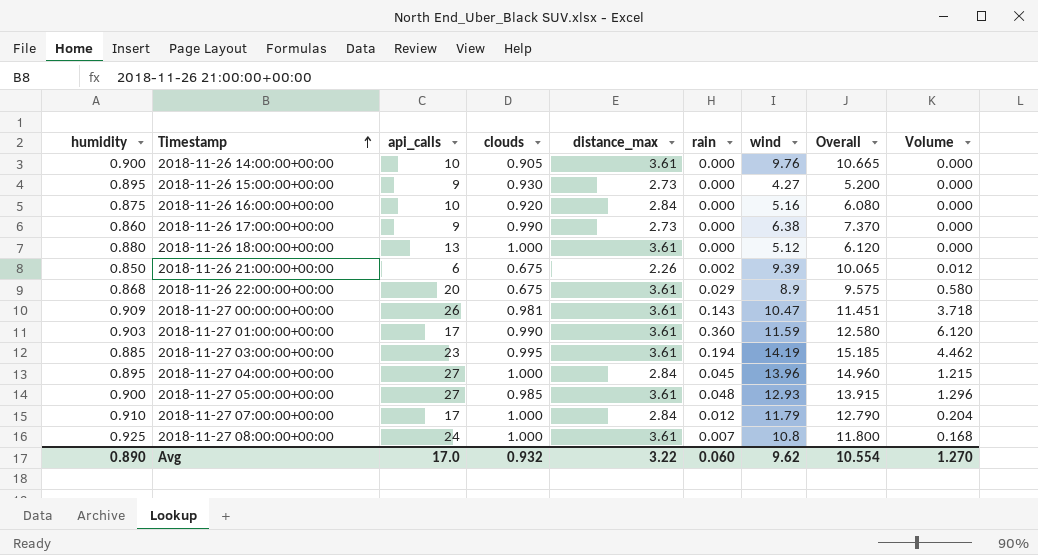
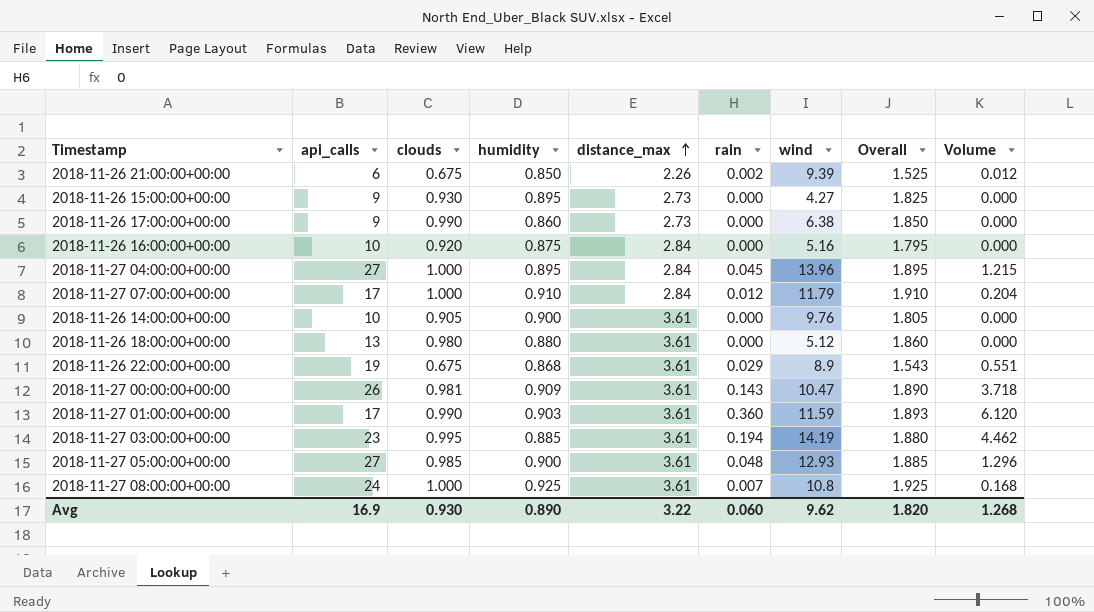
row order: Timestamp ascending -> distance_max ascending
column humidity | position: 1 -> 4
column Overall | formula: [clouds] + [wind] -> [clouds] + [humidity]
2018-11-26 18:00:00+00:00 | clouds: 1.000 -> 0.980
2018-11-26 22:00:00+00:00 | api_calls: 20 -> 19
2018-11-26 22:00:00+00:00 | Volume: 0.580 -> 0.551
Avg | api_calls: 17.0 -> 16.9
Avg | clouds: 0.932 -> 0.930
Avg | Overall: 10.554 -> 1.820
Avg | Volume: 1.270 -> 1.268

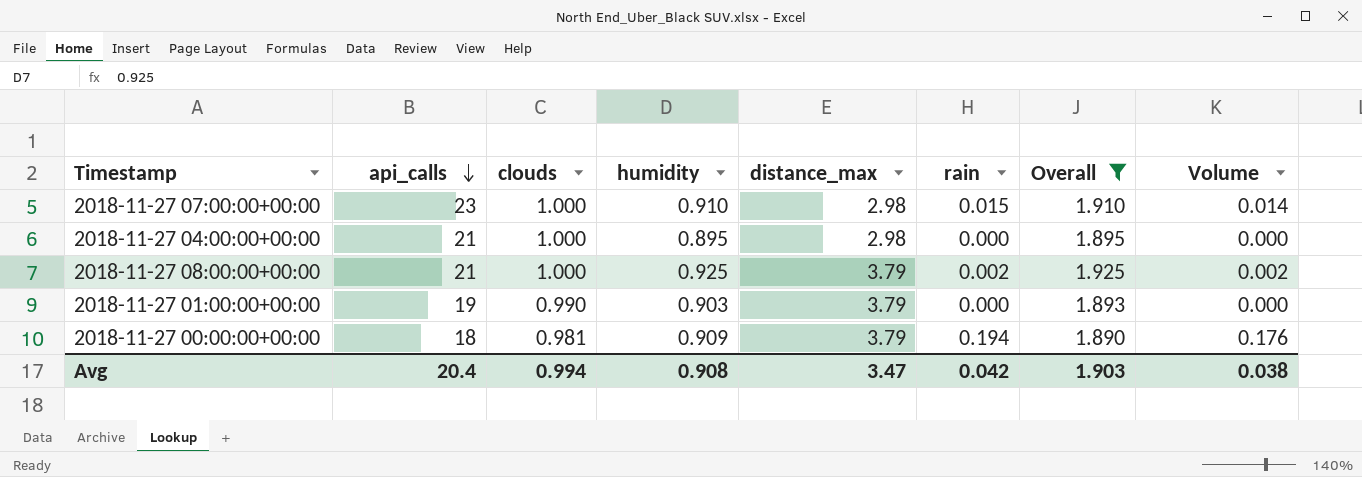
filter: none -> Overall >= 1.890
row order: distance_max ascending -> api_calls descending
column wind | position: 7 -> none
column Volume | formula: [api_calls] * [rain] -> [humidity] * [rain]
2018-11-27 07:00:00+00:00 | api_calls: 17 -> 23
2018-11-27 07:00:00+00:00 | distance_max: 2.84 -> 2.98
2018-11-27 07:00:00+00:00 | rain: 0.012 -> 0.015
2018-11-27 04:00:00+00:00 | api_calls: 27 -> 21
2018-11-27 04:00:00+00:00 | distance_max: 2.84 -> 2.98
2018-11-27 04:00:00+00:00 | rain: 0.045 -> 0.000
2018-11-27 08:00:00+00:00 | api_calls: 24 -> 21
2018-11-27 08:00:00+00:00 | distance_max: 3.61 -> 3.79
2018-11-27 08:00:00+00:00 | rain: 0.007 -> 0.002
2018-11-27 01:00:00+00:00 | api_calls: 17 -> 19
2018-11-27 01:00:00+00:00 | distance_max: 3.61 -> 3.79
2018-11-27 01:00:00+00:00 | rain: 0.360 -> 0.000
2018-11-27 00:00:00+00:00 | api_calls: 26 -> 18
2018-11-27 00:00:00+00:00 | distance_max: 3.61 -> 3.79
2018-11-27 00:00:00+00:00 | rain: 0.143 -> 0.194
Avg | api_calls: 16.9 -> 20.4
Avg | clouds: 0.930 -> 0.994
Avg | humidity: 0.890 -> 0.908
Avg | distance_max: 3.22 -> 3.47
Avg | rain: 0.060 -> 0.042
Avg | Overall: 1.820 -> 1.903
Avg | Volume: 1.268 -> 0.038

